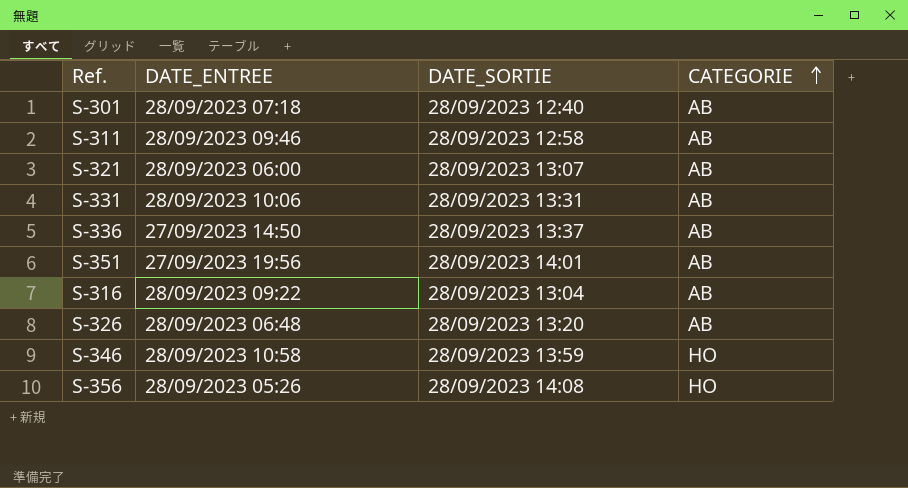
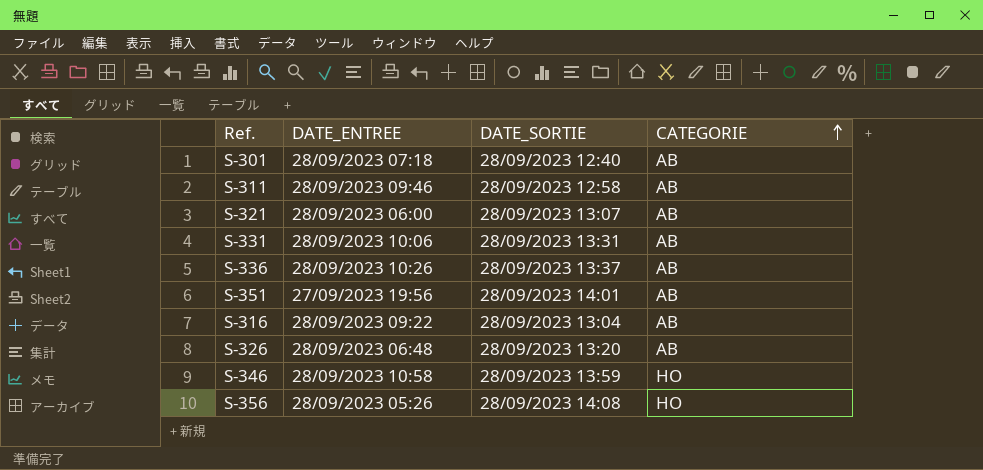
S-336 | DATE_ENTREE: 27/09/2023 14:50 -> 28/09/2023 10:26

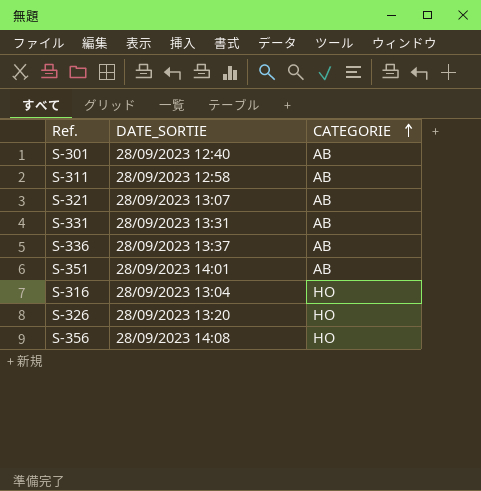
column DATE_ENTREE | position: 2 -> none
row S-346: 28/09/2023 10:58 | 28/09/2023 13:59 | HO -> none
S-316 | CATEGORIE: AB -> HO
S-326 | CATEGORIE: AB -> HO

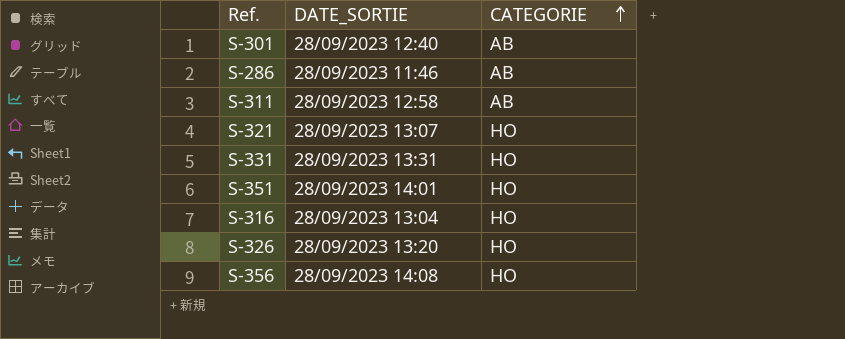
row S-336: 28/09/2023 13:37 | AB -> none
row S-286: none -> 28/09/2023 11:46 | AB
S-321 | CATEGORIE: AB -> HO
S-331 | CATEGORIE: AB -> HO
S-351 | CATEGORIE: AB -> HO

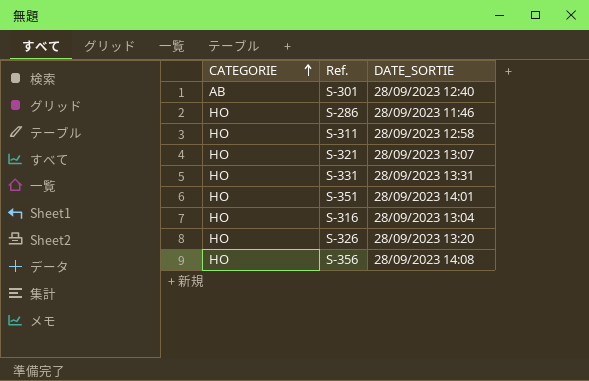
column CATEGORIE | position: 3 -> 1
S-286 | CATEGORIE: AB -> HO
S-311 | CATEGORIE: AB -> HO

